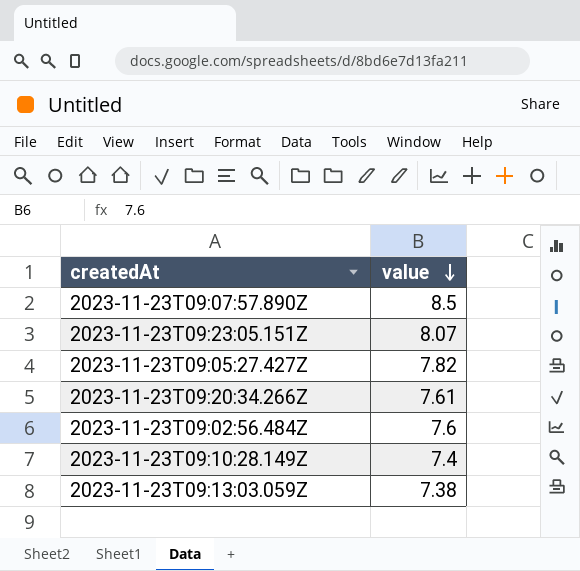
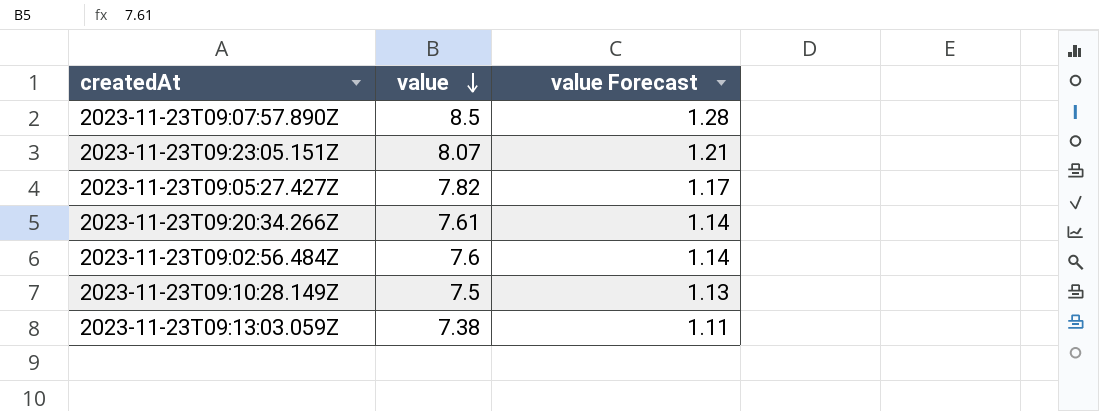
column value Forecast | formula: none -> [value] * 0.15
2023-11-23T09:10:28.149Z | value: 7.4 -> 7.5

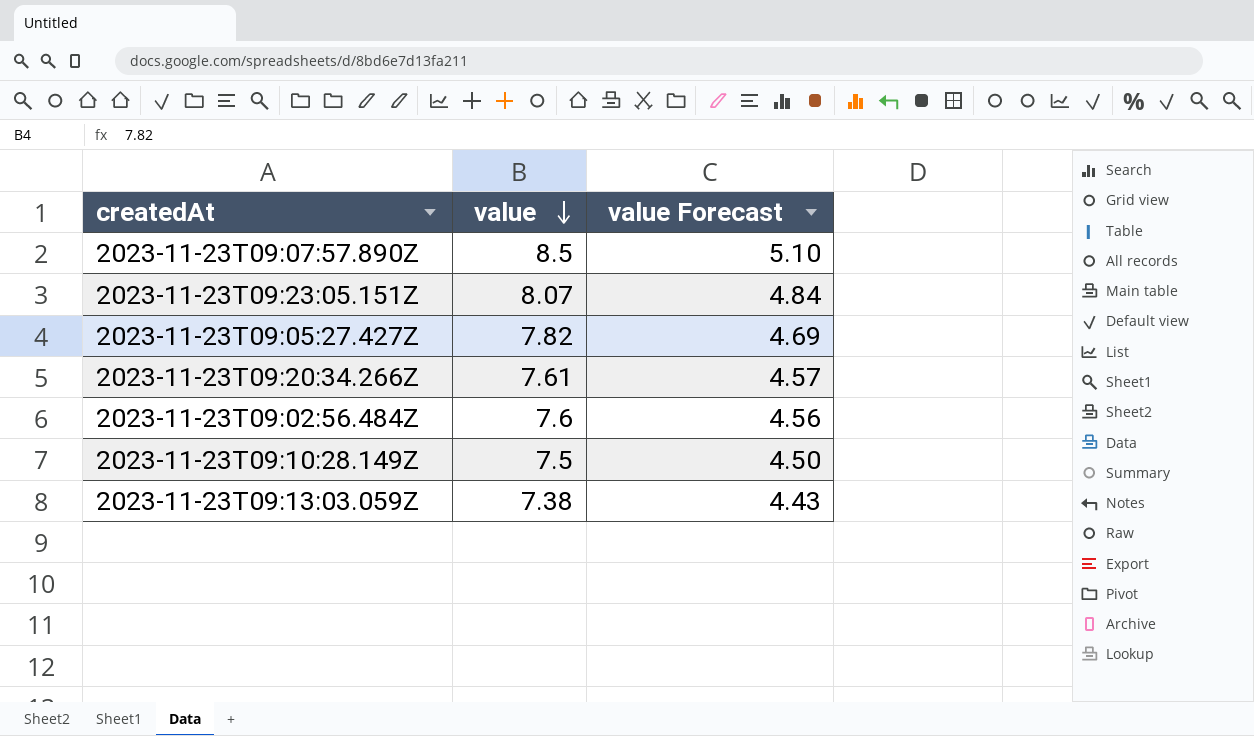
column value Forecast | formula: [value] * 0.15 -> [value] * 0.6

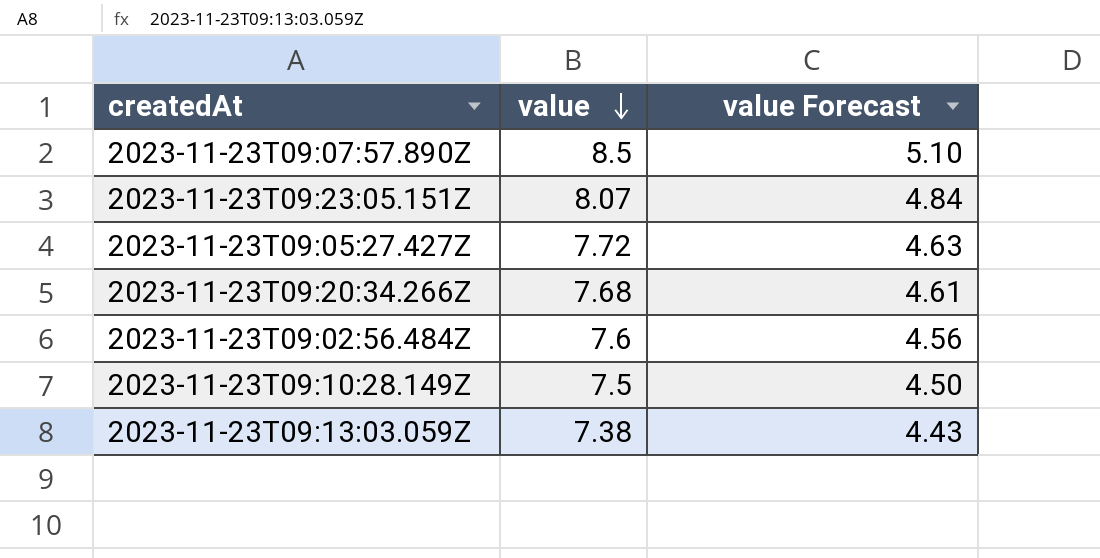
2023-11-23T09:05:27.427Z | value: 7.82 -> 7.72
2023-11-23T09:05:27.427Z | value Forecast: 4.69 -> 4.63
2023-11-23T09:20:34.266Z | value: 7.61 -> 7.68
2023-11-23T09:20:34.266Z | value Forecast: 4.57 -> 4.61

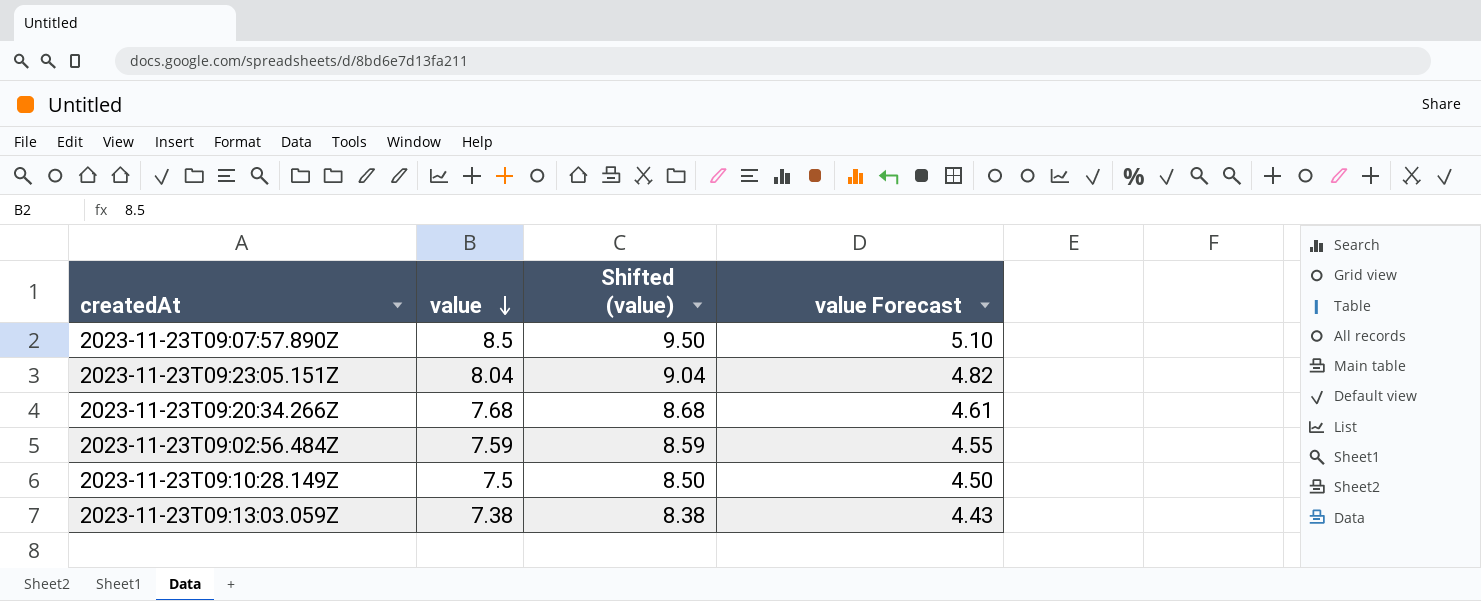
column Shifted (value) | formula: none -> [value] + 1
row 2023-11-23T09:05:27.427Z: 7.72 | 4.63 -> none
2023-11-23T09:23:05.151Z | value: 8.07 -> 8.04
2023-11-23T09:23:05.151Z | value Forecast: 4.84 -> 4.82
2023-11-23T09:02:56.484Z | value: 7.6 -> 7.59
2023-11-23T09:02:56.484Z | value Forecast: 4.56 -> 4.55

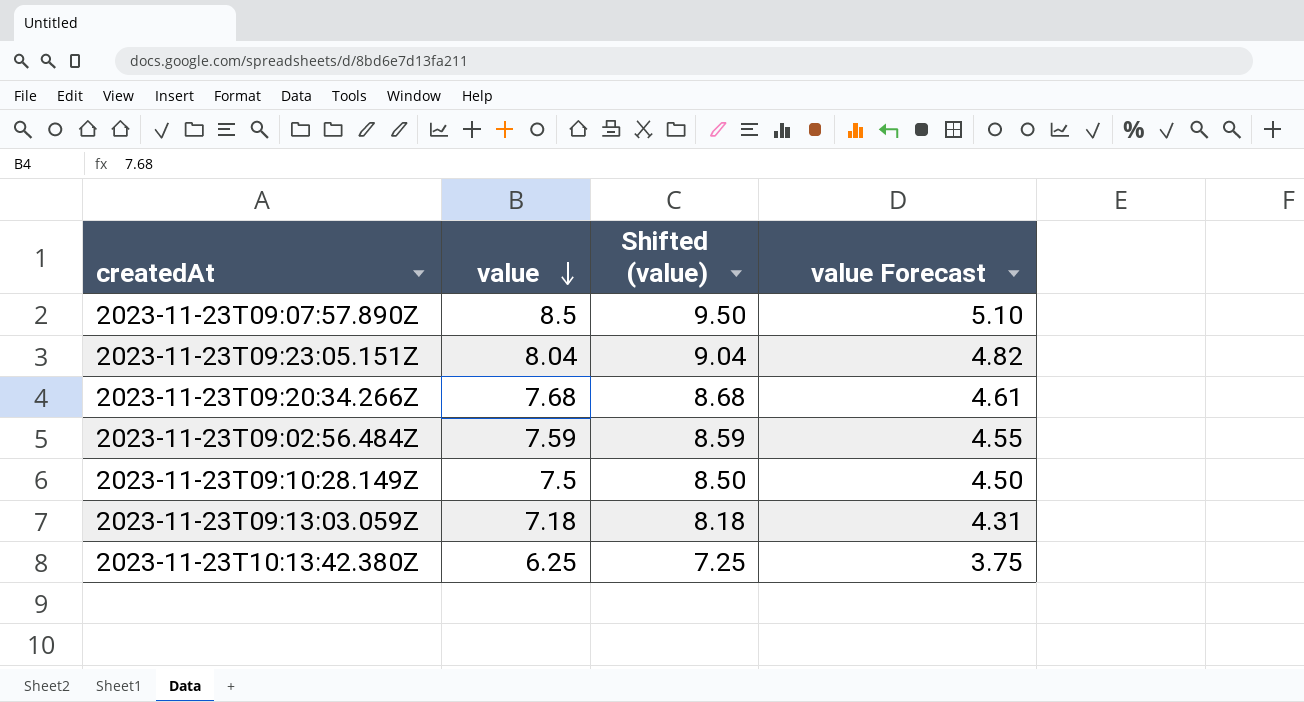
2023-11-23T09:13:03.059Z | value: 7.38 -> 7.18
2023-11-23T09:13:03.059Z | Shifted (value): 8.38 -> 8.18
2023-11-23T09:13:03.059Z | value Forecast: 4.43 -> 4.31
row 2023-11-23T10:13:42.380Z: none -> 6.25 | 7.25 | 3.75

